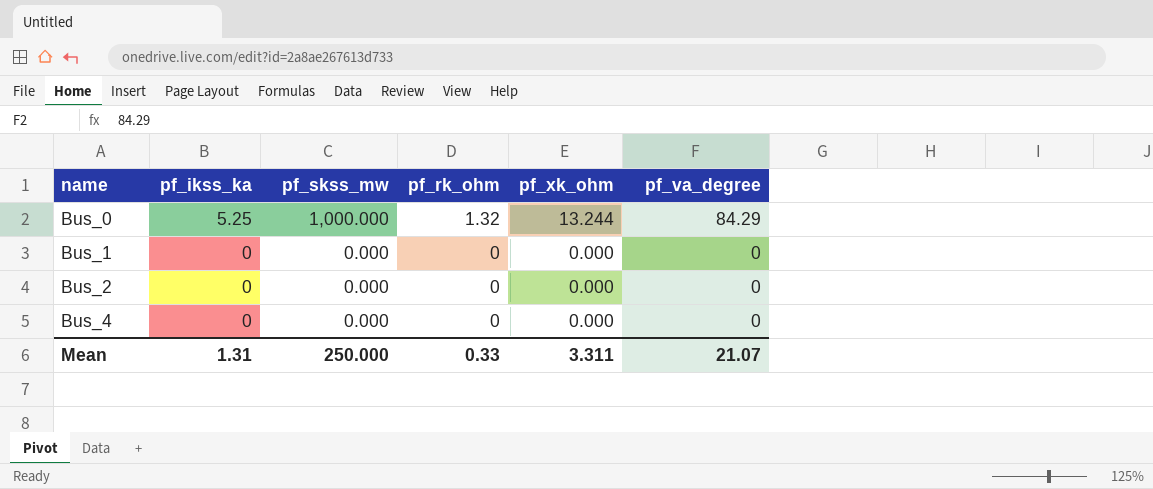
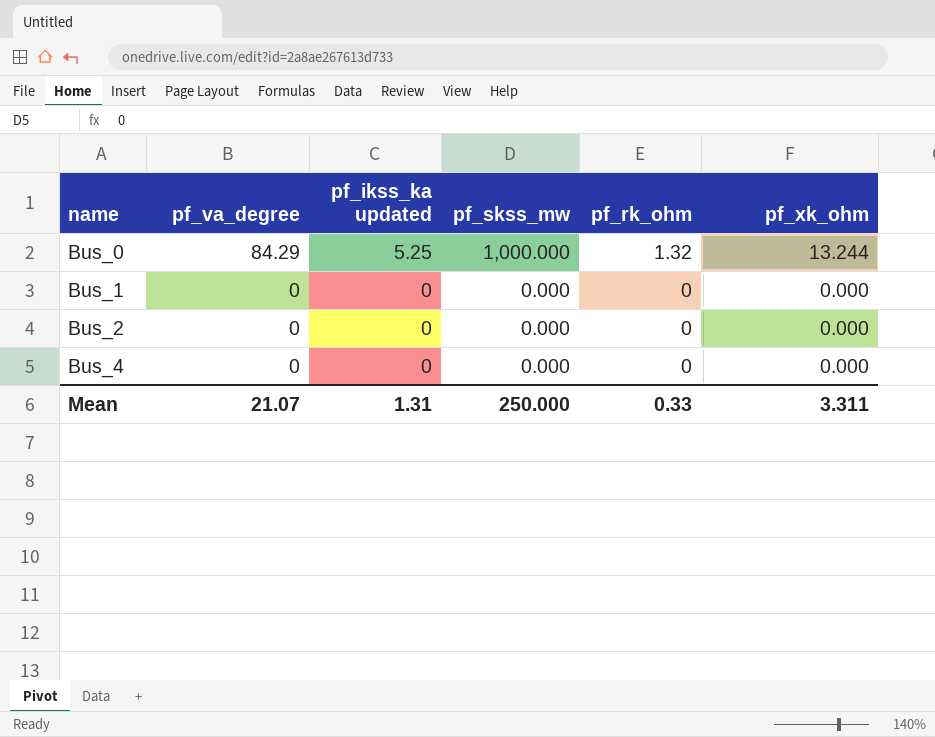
column pf_va_degree | position: 6 -> 2
column name: pf_ikss_ka -> pf_ikss_ka updated

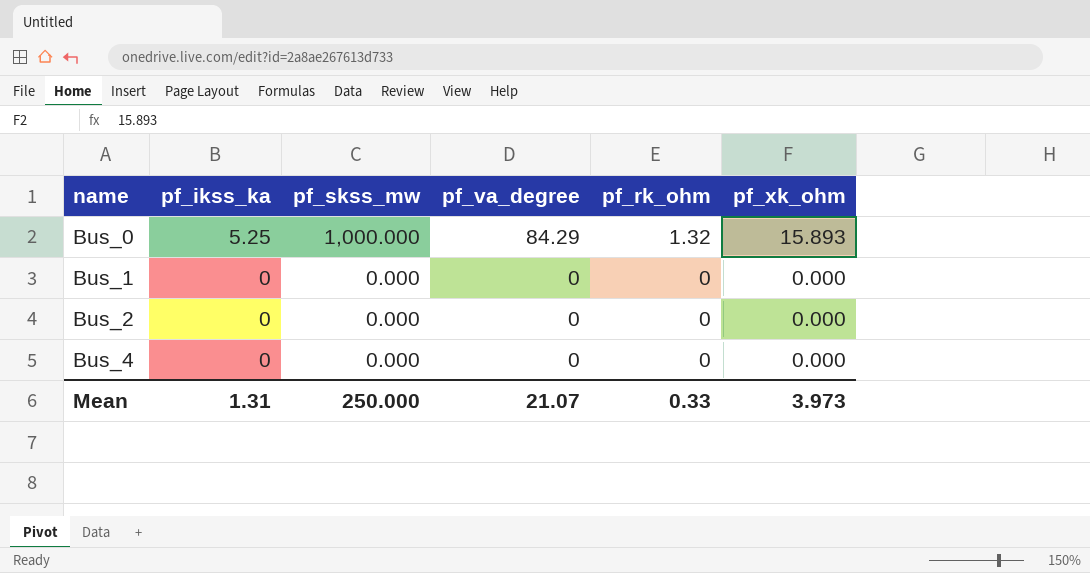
column name: pf_ikss_ka updated -> pf_ikss_ka
column pf_va_degree | position: 2 -> 4
Bus_0 | pf_xk_ohm: 13.244 -> 15.893
Mean | pf_xk_ohm: 3.311 -> 3.973

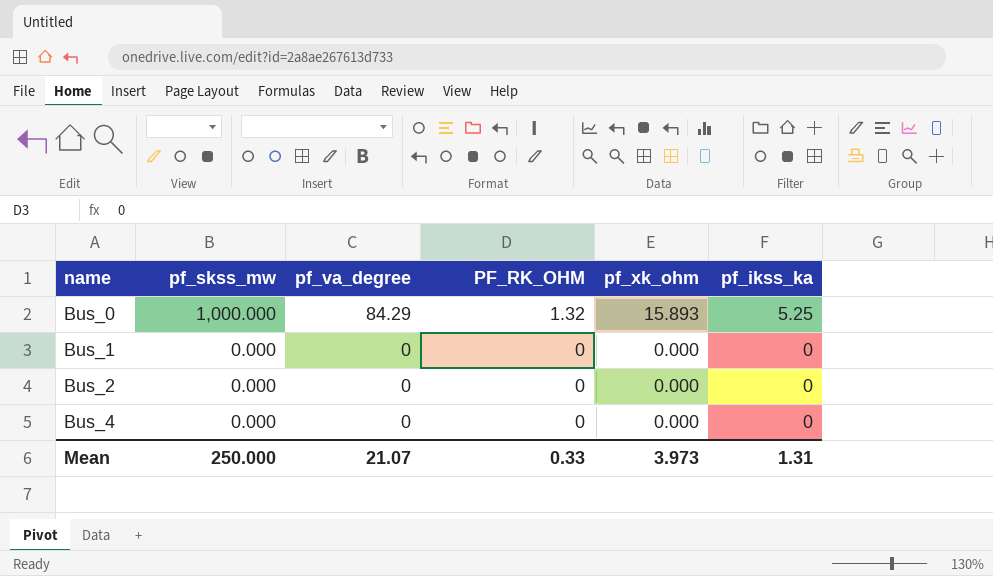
column name: pf_rk_ohm -> PF_RK_OHM
column pf_ikss_ka | position: 2 -> 6

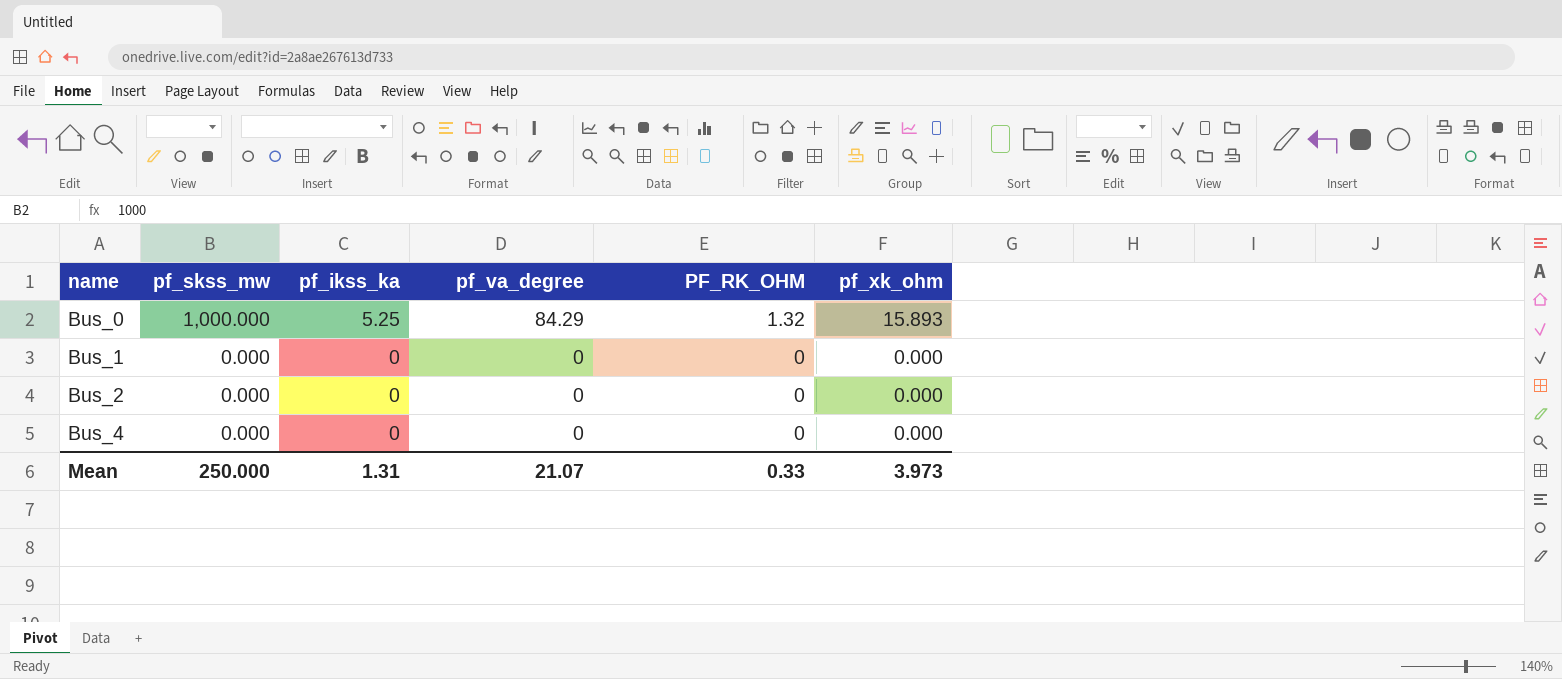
column pf_ikss_ka | position: 6 -> 3

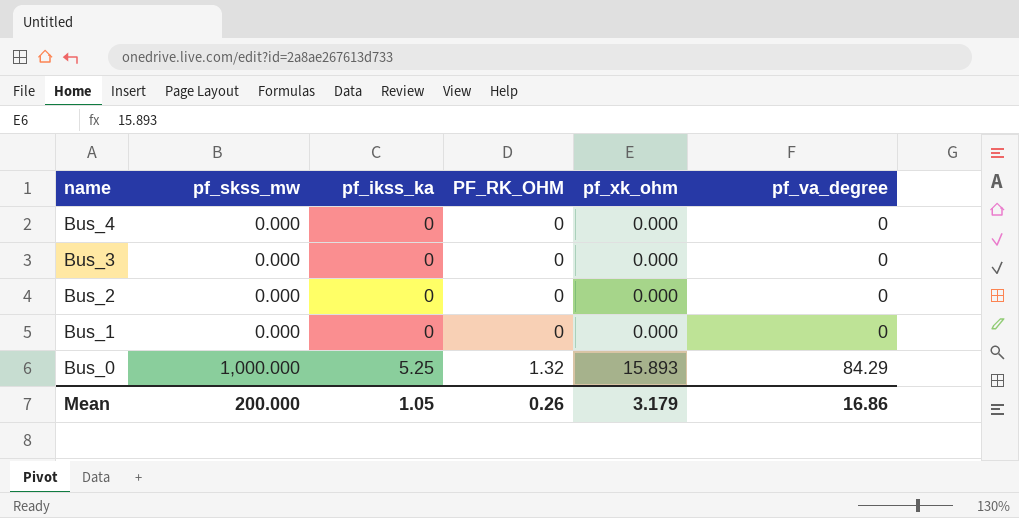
row order: name ascending -> name descending
column pf_va_degree | position: 4 -> 6
row Bus_3: none -> 0.000 | 0 | 0 | 0.000 | 0
Mean | pf_skss_mw: 250.000 -> 200.000
Mean | pf_ikss_ka: 1.31 -> 1.05
Mean | PF_RK_OHM: 0.33 -> 0.26
Mean | pf_xk_ohm: 3.973 -> 3.179
Mean | pf_va_degree: 21.07 -> 16.86

